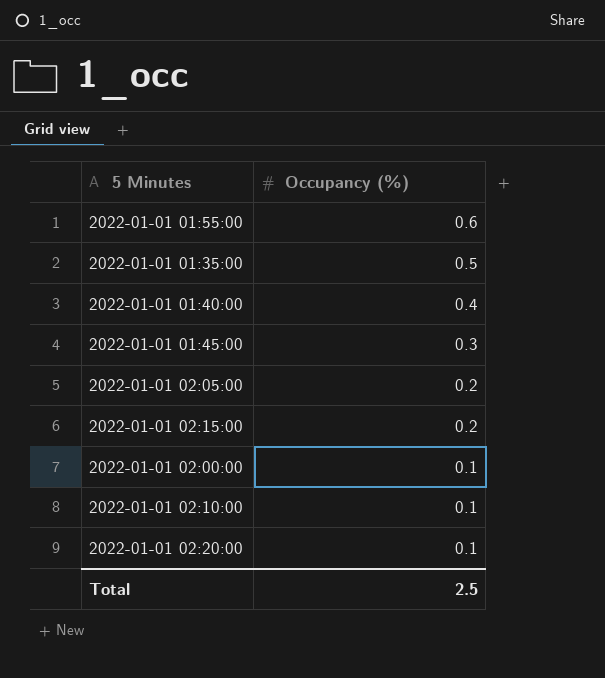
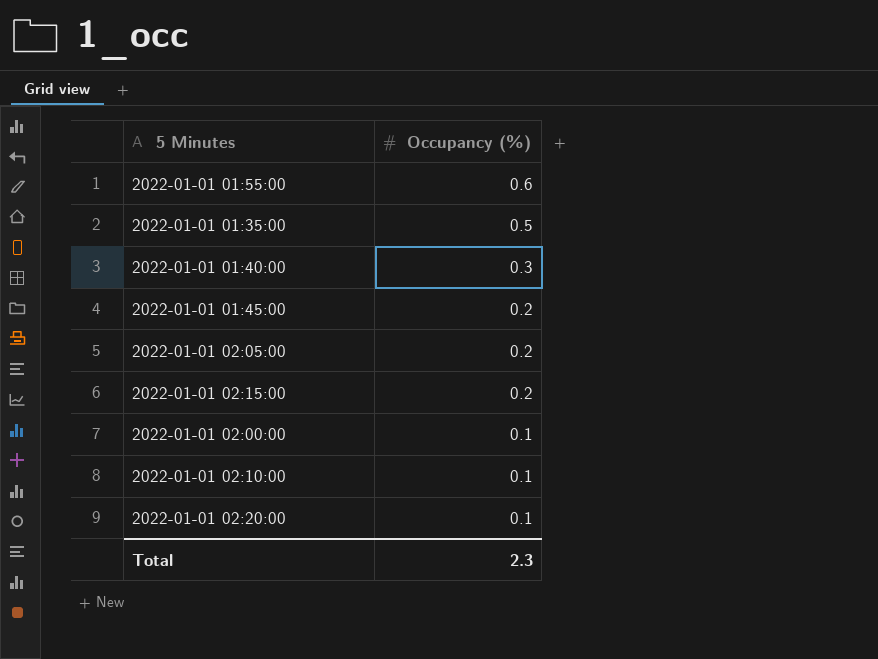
2022-01-01 01:40:00 | Occupancy (%): 0.4 -> 0.3
2022-01-01 01:45:00 | Occupancy (%): 0.3 -> 0.2
Total | Occupancy (%): 2.5 -> 2.3

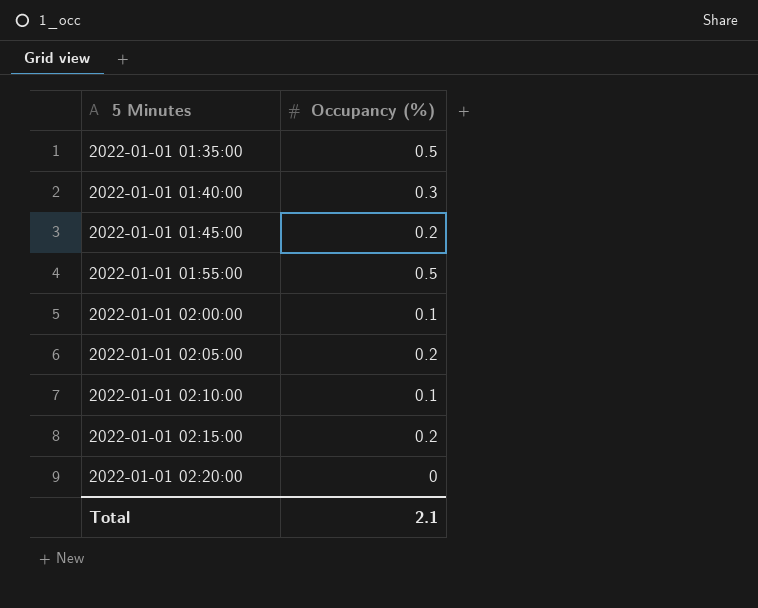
row order: Occupancy (%) descending -> 5 Minutes ascending
2022-01-01 01:55:00 | Occupancy (%): 0.6 -> 0.5
2022-01-01 02:20:00 | Occupancy (%): 0.1 -> 0
Total | Occupancy (%): 2.3 -> 2.1

